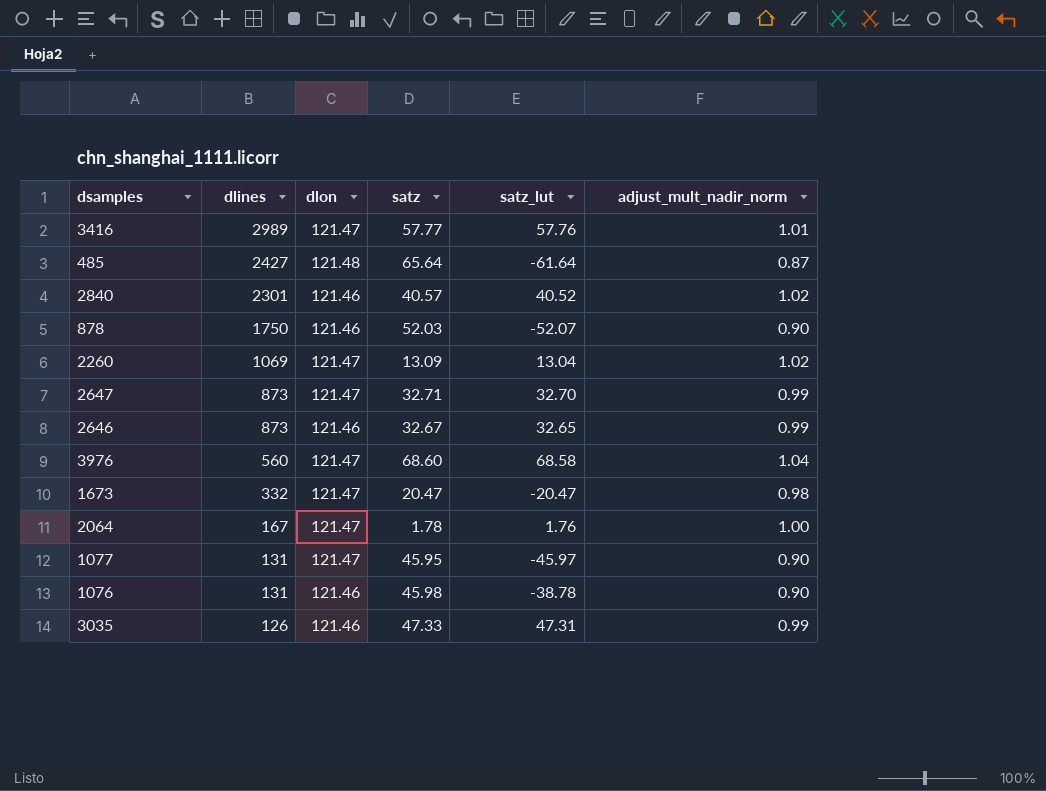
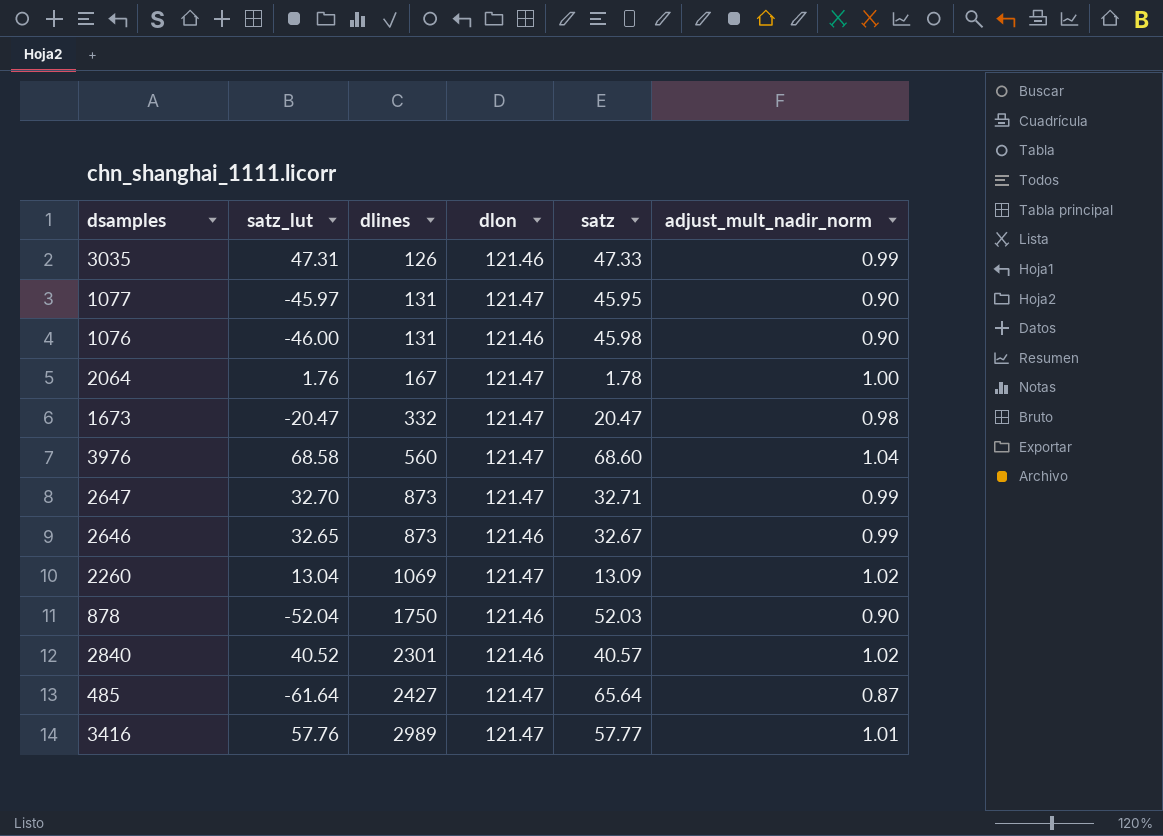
row order: dlines descending -> dlines ascending
column satz_lut | position: 5 -> 2
1076 | satz_lut: -38.78 -> -46.00
878 | satz_lut: -52.07 -> -52.04
485 | dlon: 121.48 -> 121.47

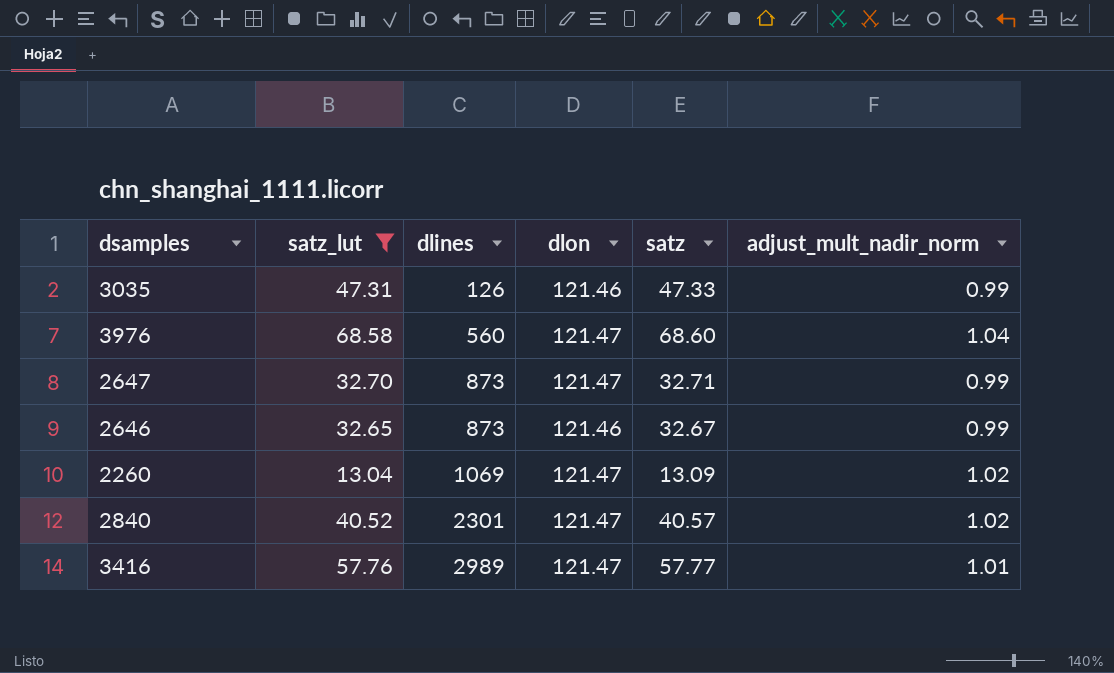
filter: none -> satz_lut >= 13.04
2840 | dlon: 121.46 -> 121.47

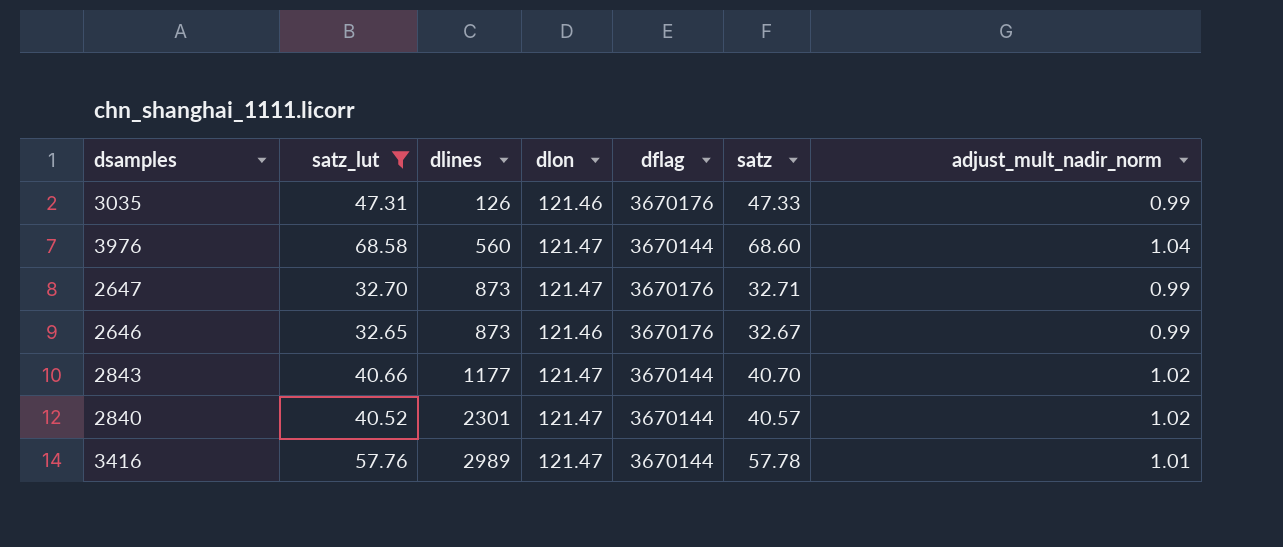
column dflag | position: none -> 5
row 2260: 13.04 | 1069 | 121.47 | 13.09 | 1.02 -> none
row 2843: none -> 40.66 | 1177 | 121.47 | 3670144 | 40.70 | 1.02
3416 | satz: 57.77 -> 57.78

